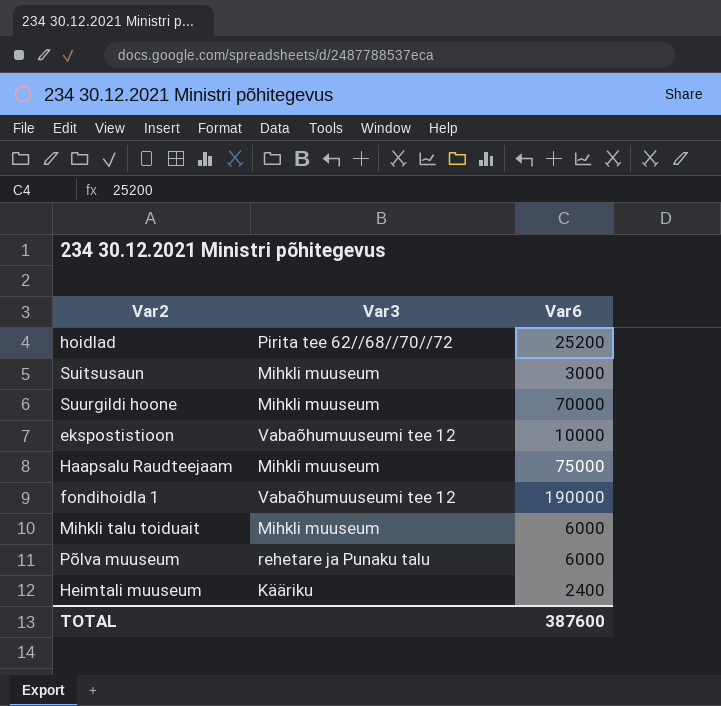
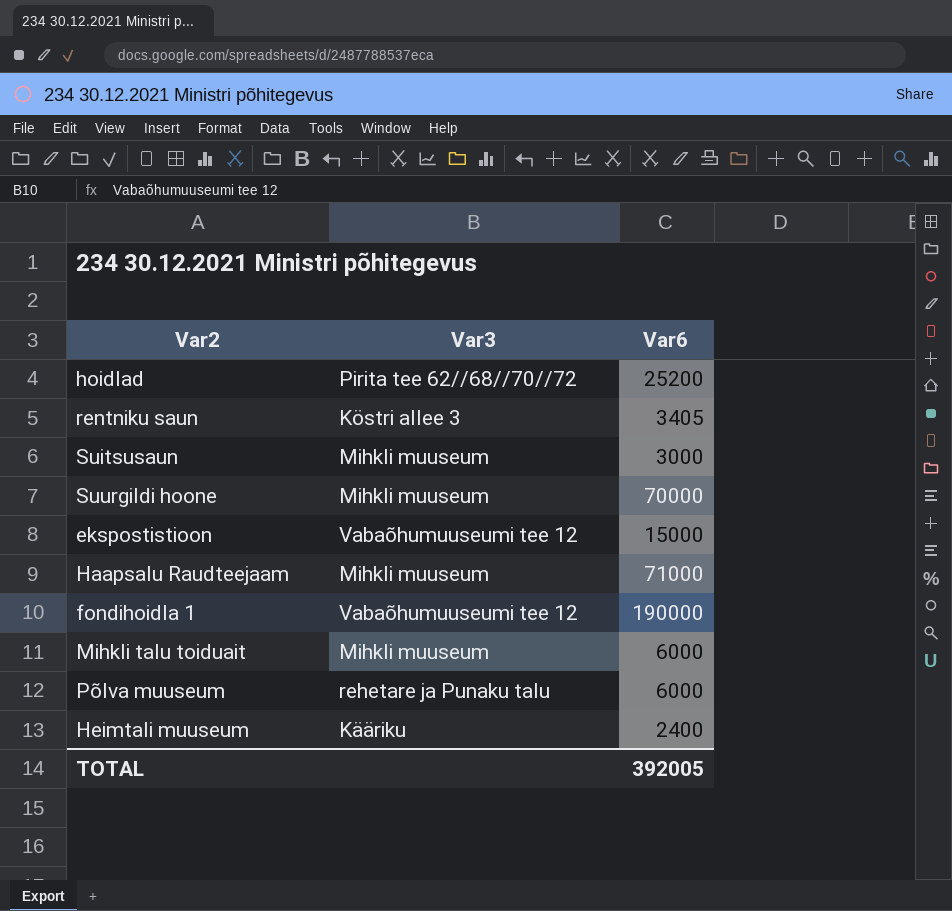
row rentniku saun: none -> Köstri allee 3 | 3405
ekspostistioon | Var6: 10000 -> 15000
Haapsalu Raudteejaam | Var6: 75000 -> 71000
TOTAL | Var6: 387600 -> 392005

